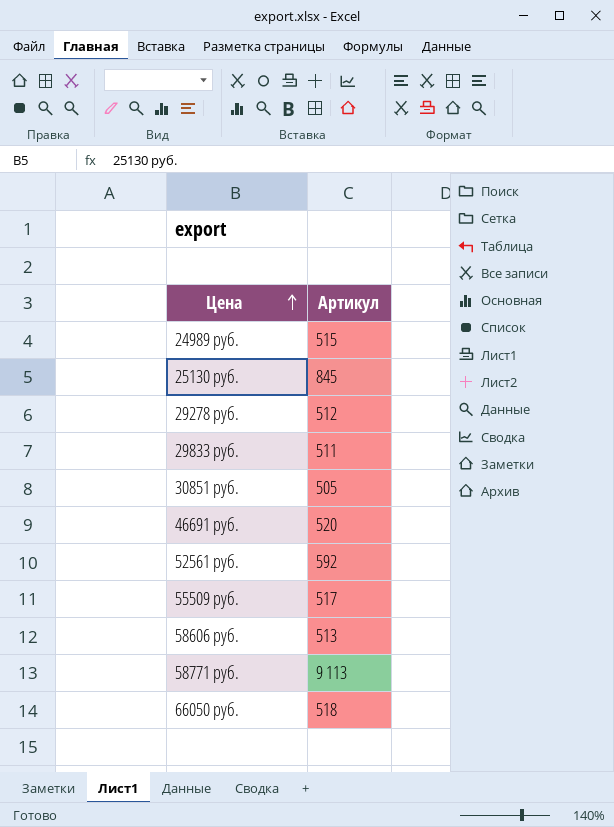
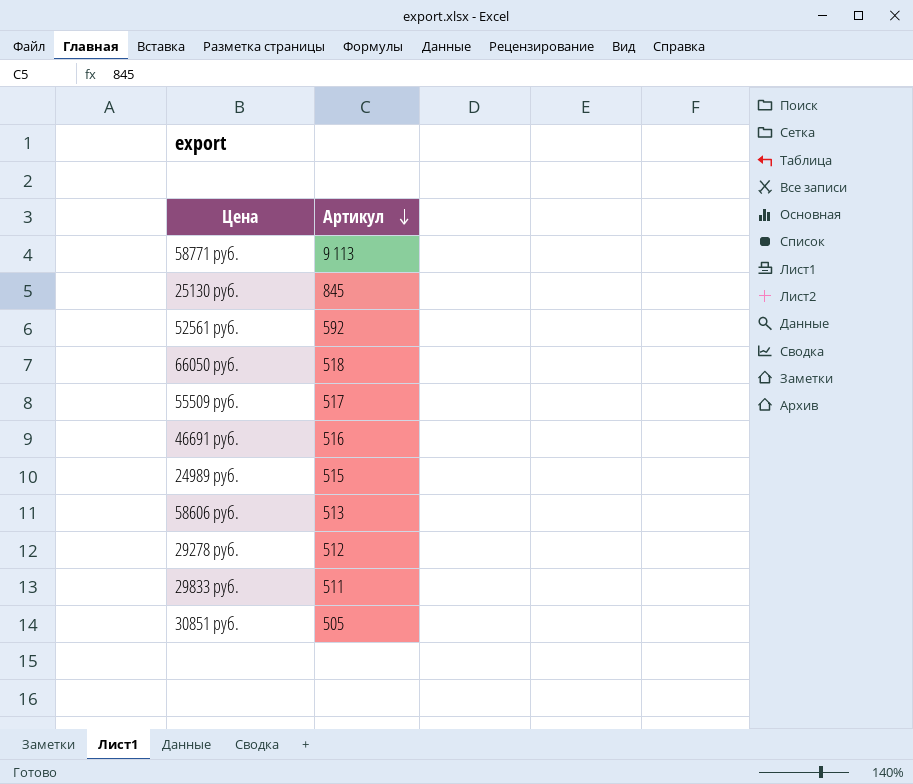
row order: Цена ascending -> Артикул descending
46691 руб. | Артикул: 520 -> 516

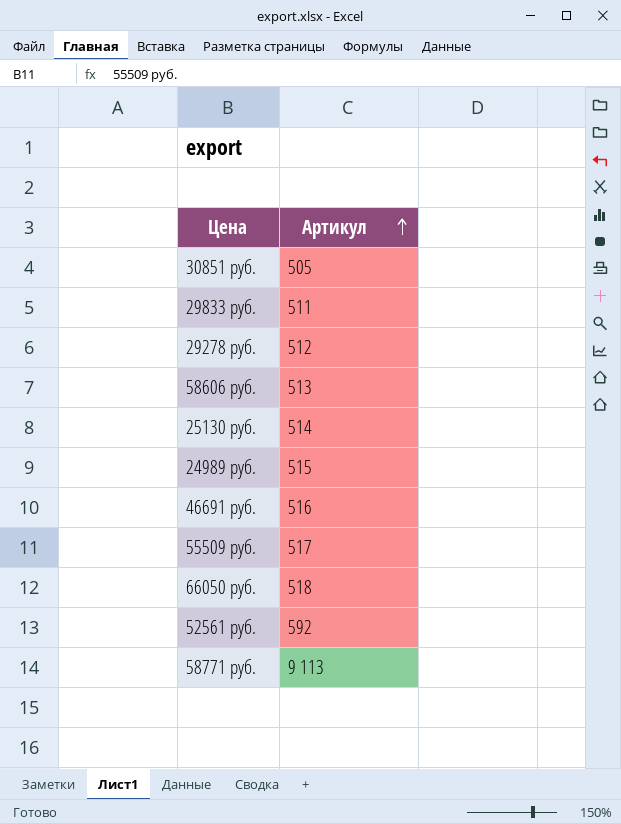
row order: Артикул descending -> Артикул ascending
25130 руб. | Артикул: 845 -> 514

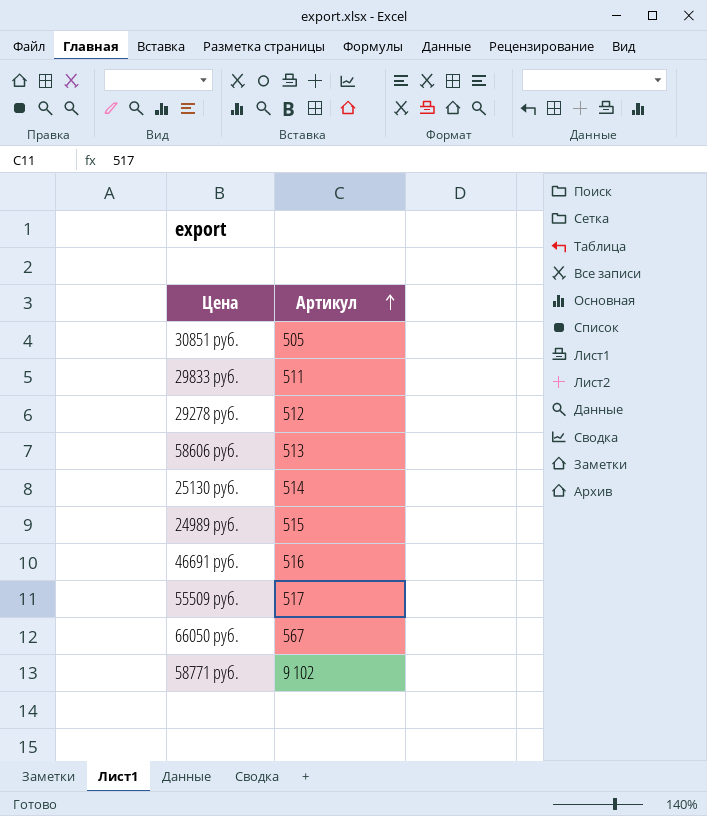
row 52561 руб.: 592 -> none
66050 руб. | Артикул: 518 -> 567
58771 руб. | Артикул: 9 113 -> 9 102

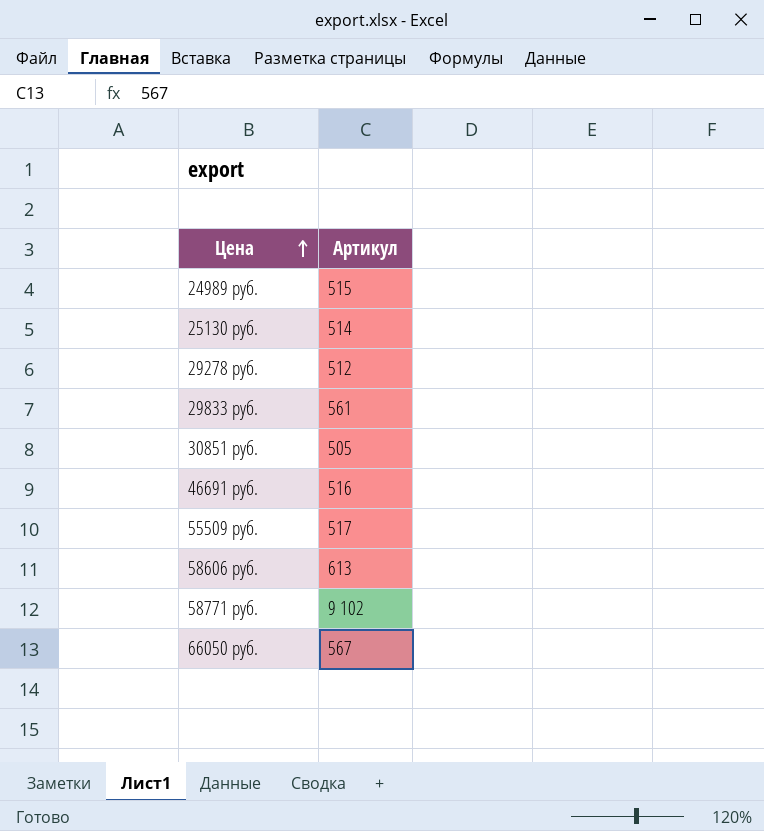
row order: Артикул ascending -> Цена ascending
29833 руб. | Артикул: 511 -> 561
58606 руб. | Артикул: 513 -> 613

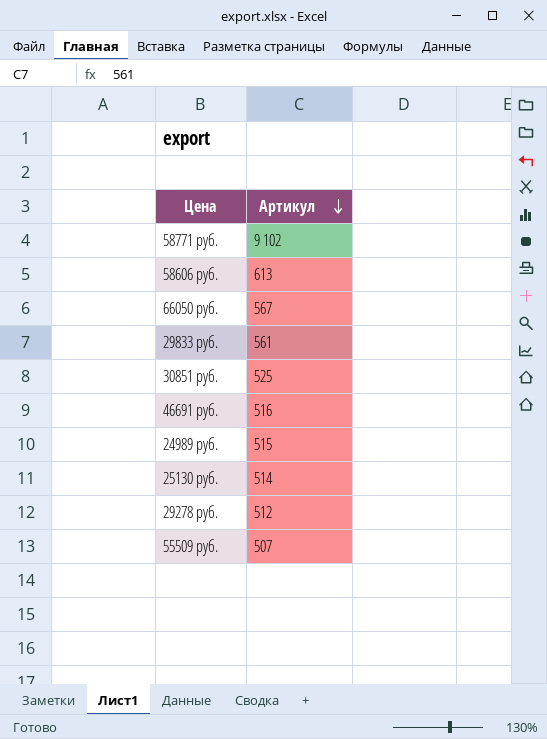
row order: Цена ascending -> Артикул descending
30851 руб. | Артикул: 505 -> 525
55509 руб. | Артикул: 517 -> 507

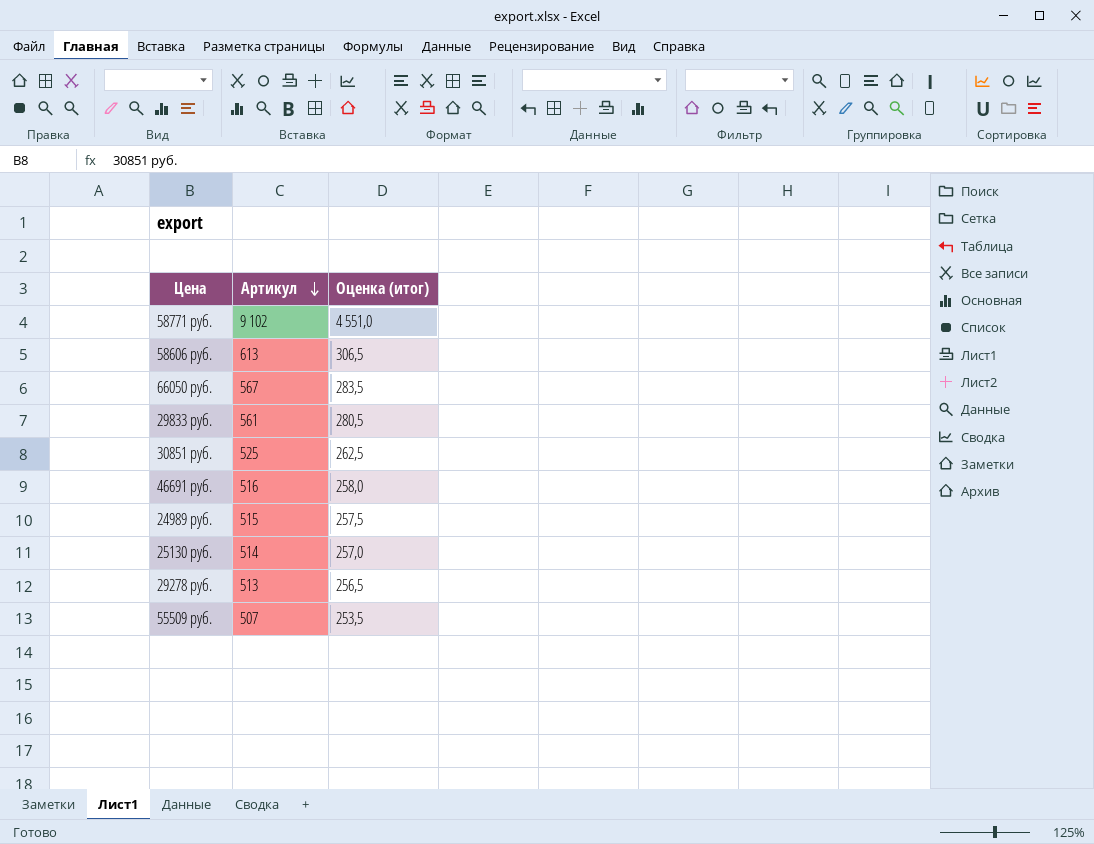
column Оценка (итог) | formula: none -> [Артикул] * 0,5
29278 руб. | Артикул: 512 -> 513

